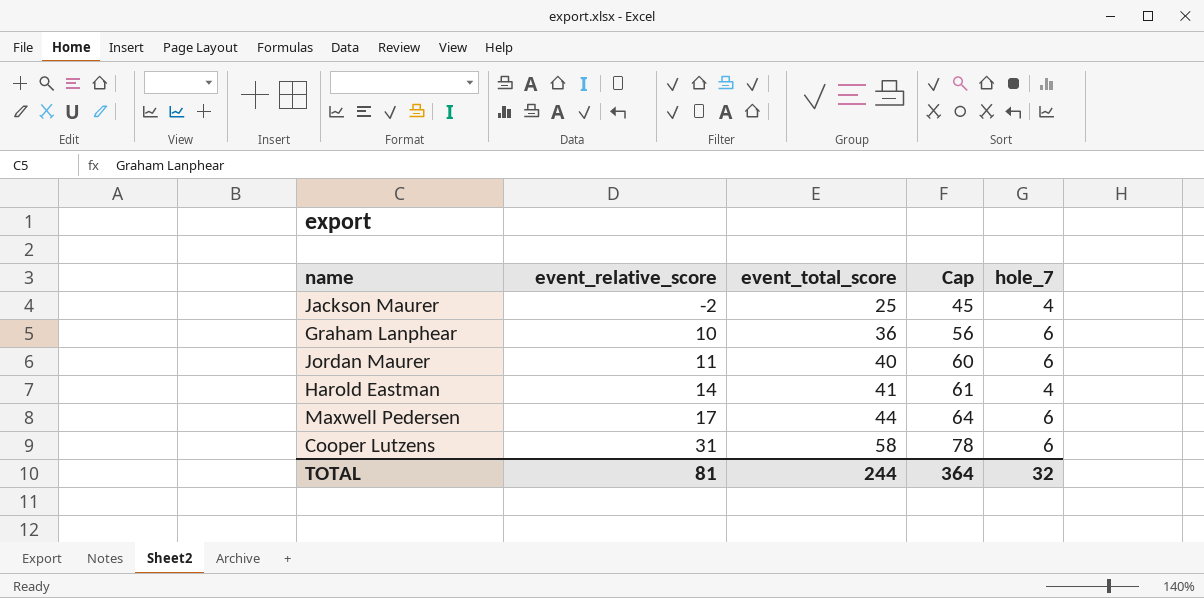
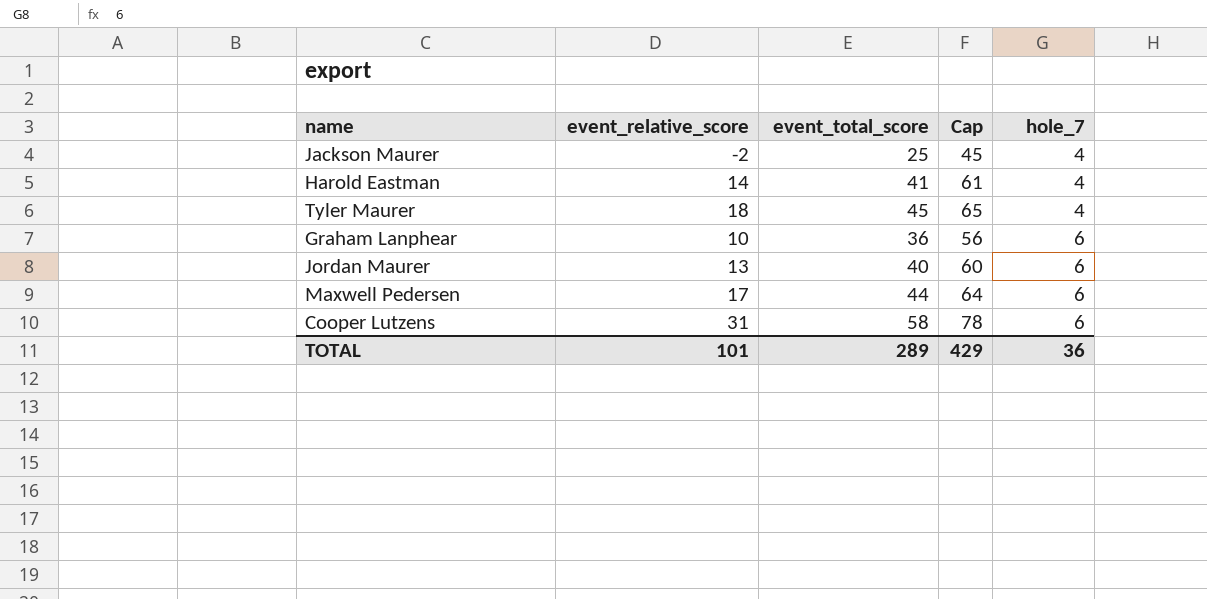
row order: event_relative_score ascending -> hole_7 ascending
row Tyler Maurer: none -> 18 | 45 | 65 | 4
Jordan Maurer | event_relative_score: 11 -> 13
TOTAL | event_relative_score: 81 -> 101
TOTAL | event_total_score: 244 -> 289
TOTAL | Cap: 364 -> 429
TOTAL | hole_7: 32 -> 36

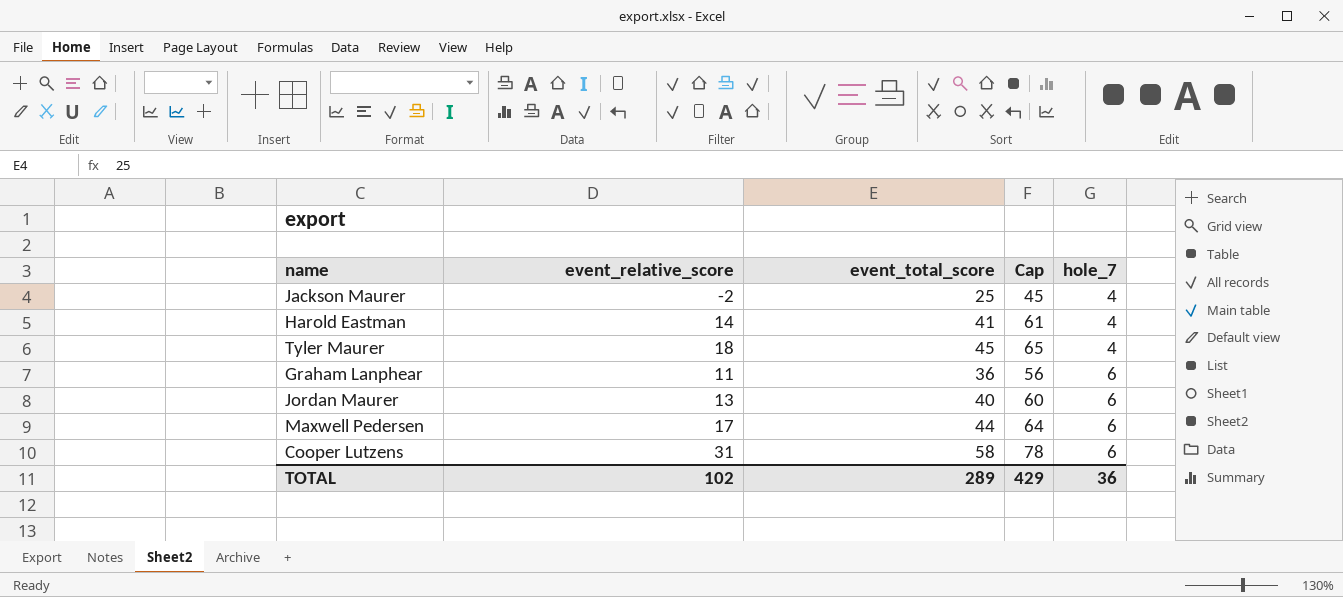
Graham Lanphear | event_relative_score: 10 -> 11
TOTAL | event_relative_score: 101 -> 102

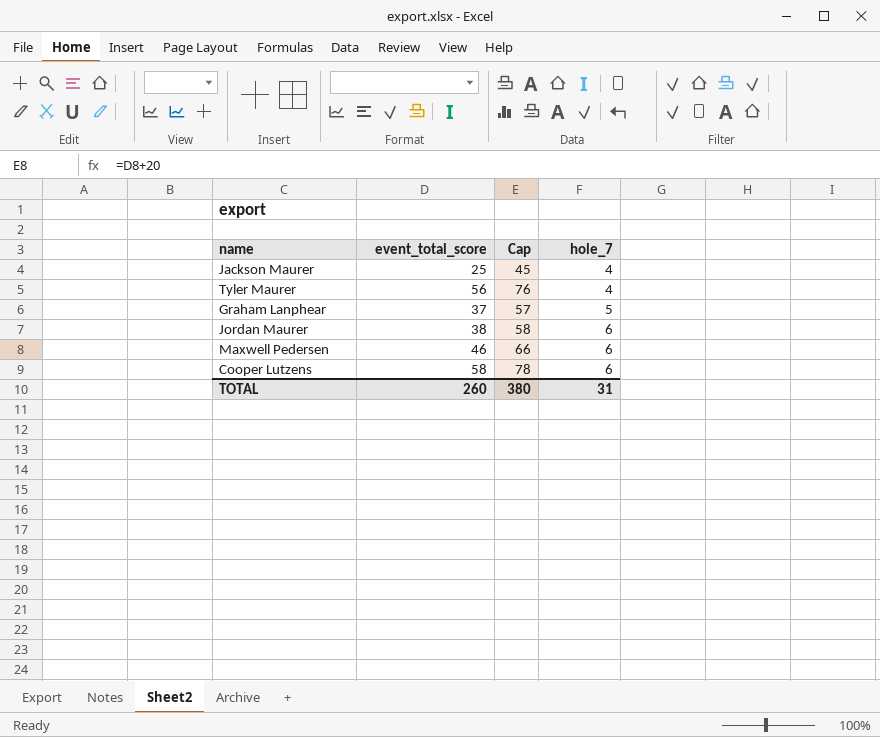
column event_relative_score | position: 2 -> none
row Harold Eastman: 14 | 41 | 61 | 4 -> none
Tyler Maurer | event_total_score: 45 -> 56
Tyler Maurer | Cap: 65 -> 76
Graham Lanphear | event_total_score: 36 -> 37
Graham Lanphear | Cap: 56 -> 57
Graham Lanphear | hole_7: 6 -> 5
Jordan Maurer | event_total_score: 40 -> 38
Jordan Maurer | Cap: 60 -> 58
Maxwell Pedersen | event_total_score: 44 -> 46
Maxwell Pedersen | Cap: 64 -> 66
TOTAL | event_total_score: 289 -> 260
TOTAL | Cap: 429 -> 380
TOTAL | hole_7: 36 -> 31

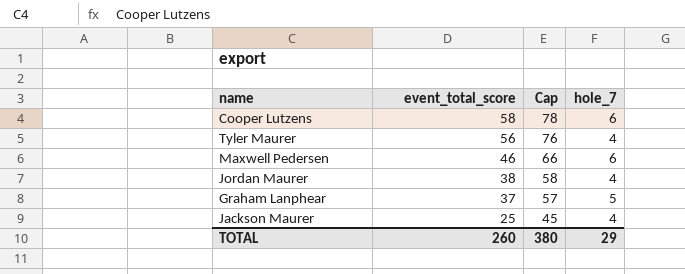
row order: hole_7 ascending -> event_total_score descending
Jordan Maurer | hole_7: 6 -> 4
TOTAL | hole_7: 31 -> 29

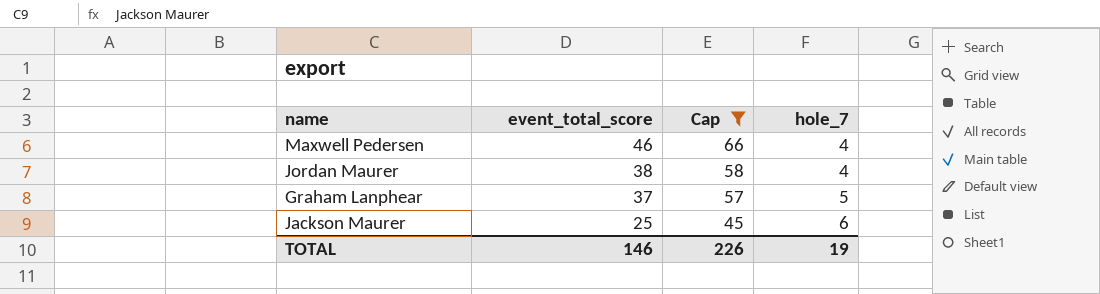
filter: none -> Cap <= 66
Maxwell Pedersen | hole_7: 6 -> 4
Jackson Maurer | hole_7: 4 -> 6
TOTAL | event_total_score: 260 -> 146
TOTAL | Cap: 380 -> 226
TOTAL | hole_7: 29 -> 19

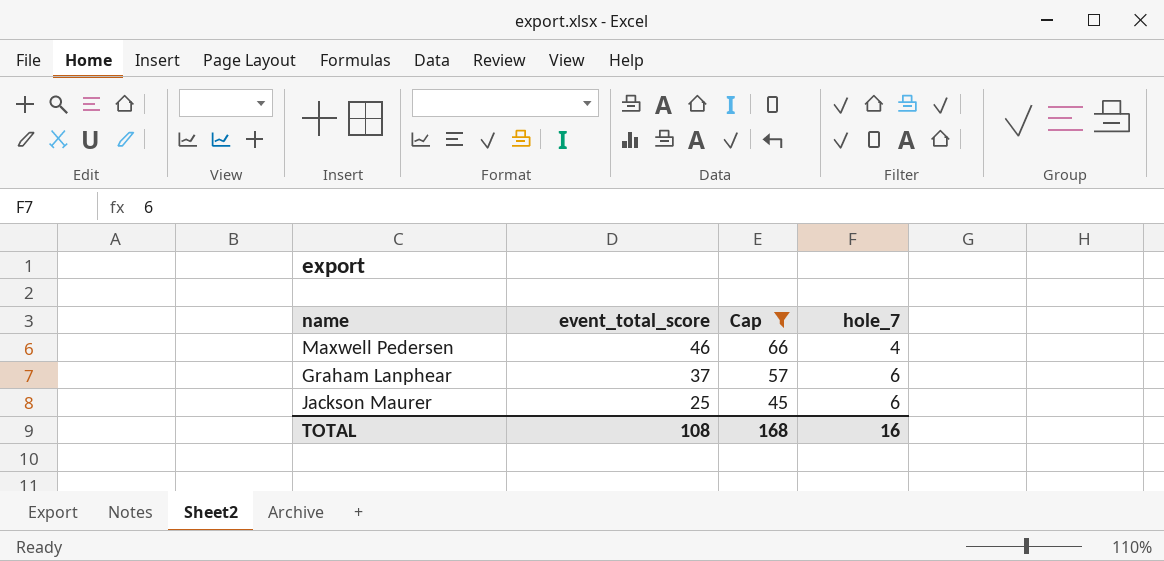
row Jordan Maurer: 38 | 58 | 4 -> none
Graham Lanphear | hole_7: 5 -> 6
TOTAL | event_total_score: 146 -> 108
TOTAL | Cap: 226 -> 168
TOTAL | hole_7: 19 -> 16

